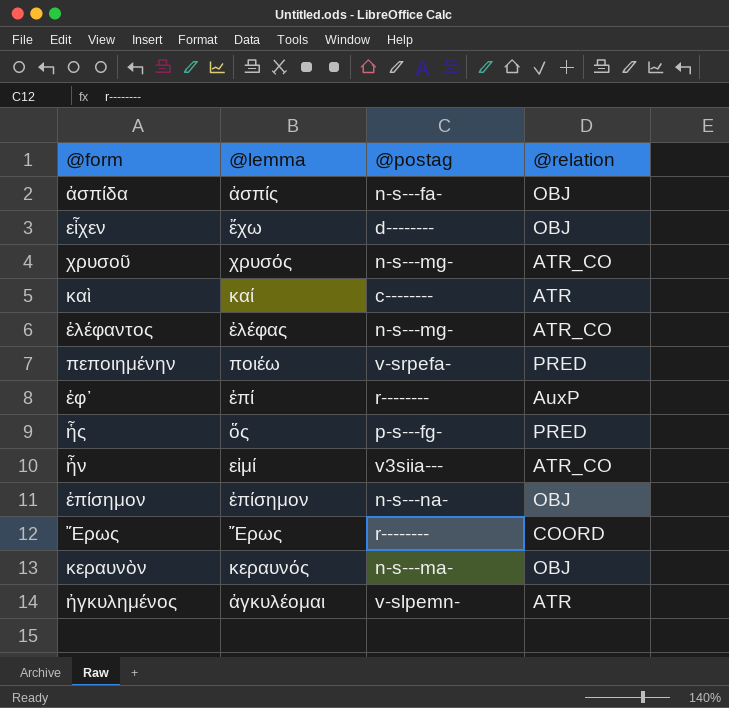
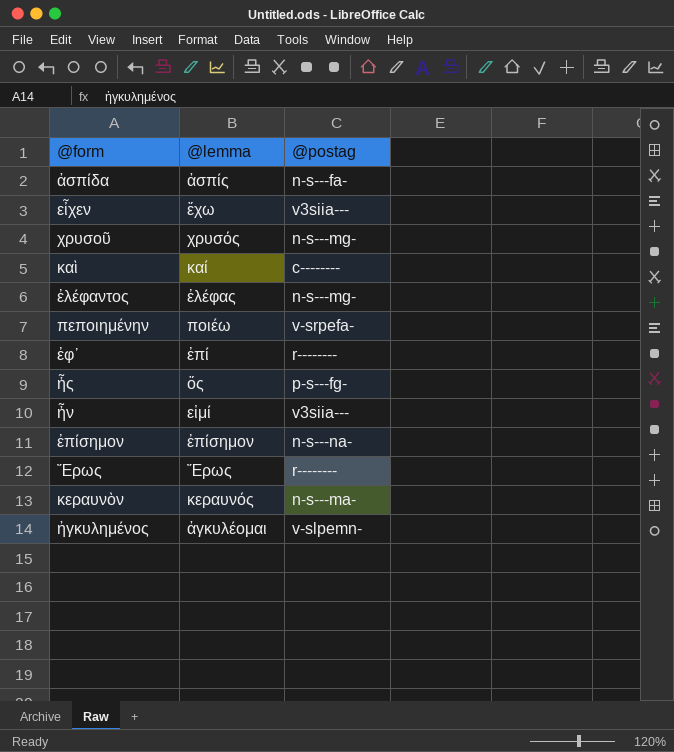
column @relation | position: 4 -> none
εἶχεν | @postag: d-------- -> v3siia---

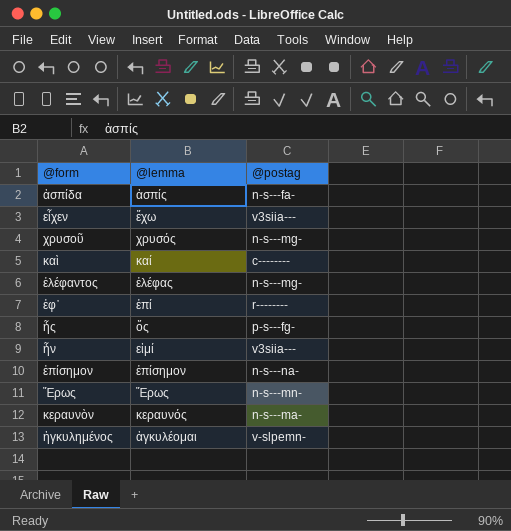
row πεποιημένην: ποιέω | v-srpefa- -> none
Ἔρως | @postag: r-------- -> n-s---mn-

